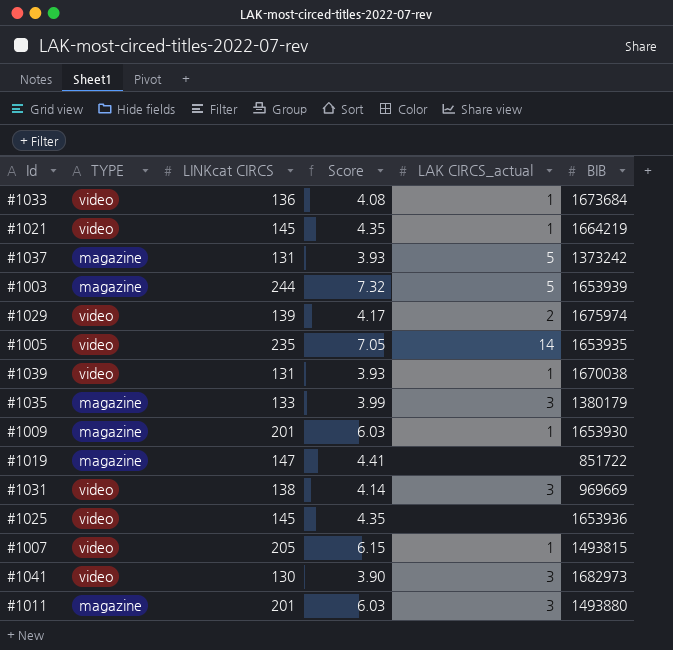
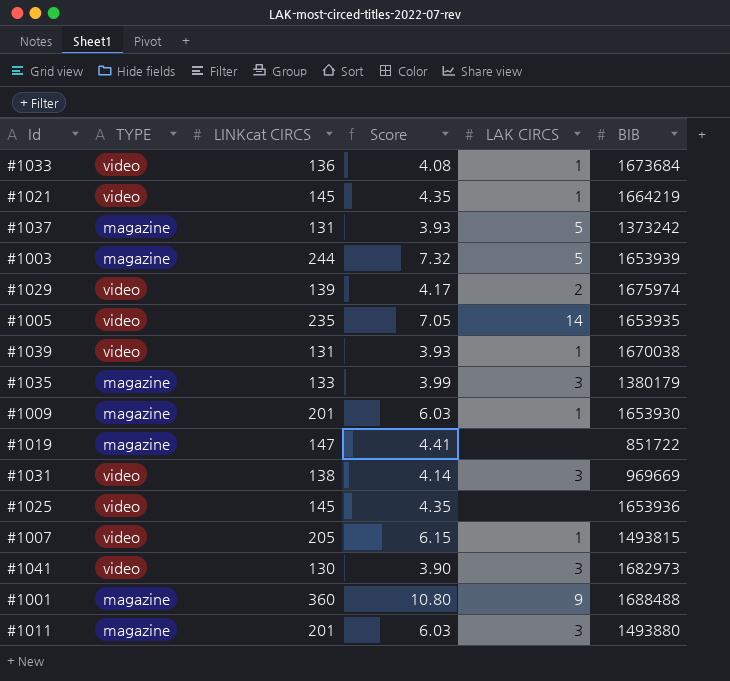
column name: LAK CIRCS_actual -> LAK CIRCS
row #1001: none -> magazine | 360 | 10.80 | 9 | 1688488

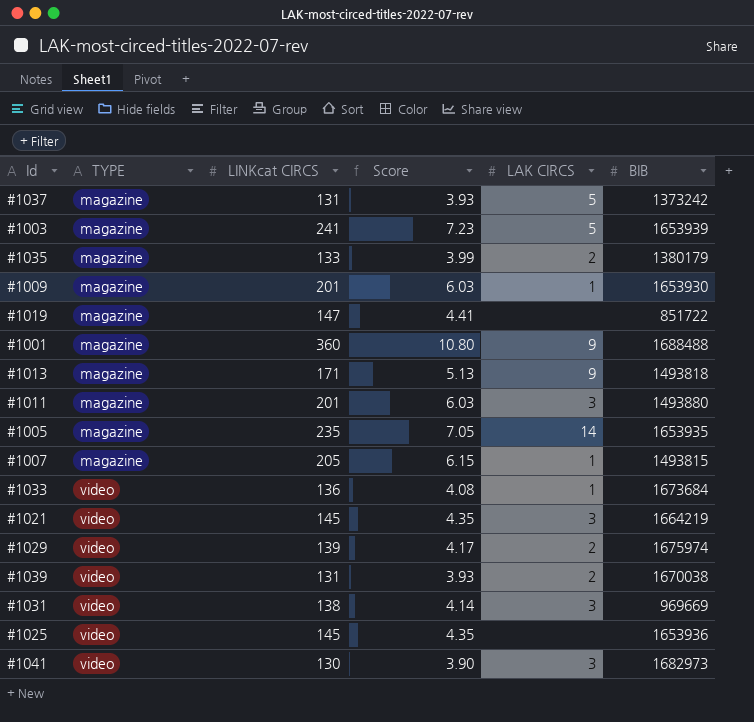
row order: none -> TYPE ascending
#1003 | LINKcat CIRCS: 244 -> 241
#1003 | Score: 7.32 -> 7.23
#1035 | LAK CIRCS: 3 -> 2
row #1013: none -> magazine | 171 | 5.13 | 9 | 1493818
#1005 | TYPE: video -> magazine
#1007 | TYPE: video -> magazine
#1021 | LAK CIRCS: 1 -> 3
#1039 | LAK CIRCS: 1 -> 2

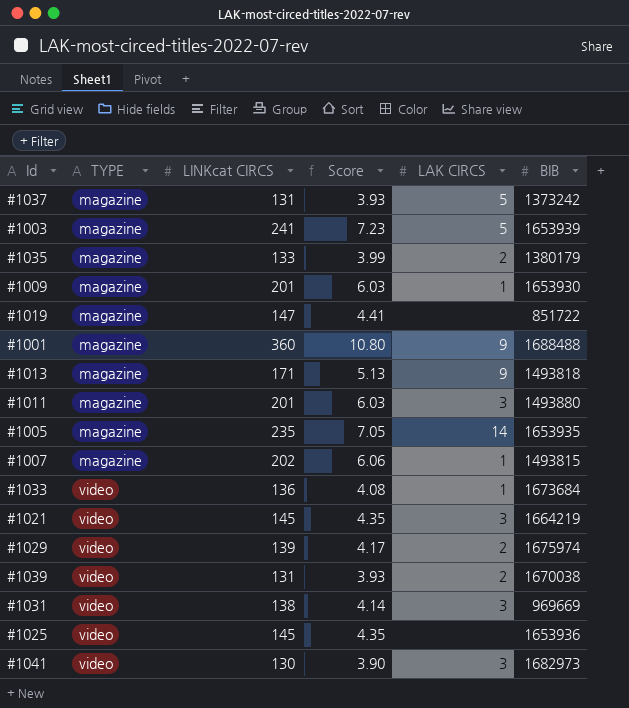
#1007 | LINKcat CIRCS: 205 -> 202
#1007 | Score: 6.15 -> 6.06

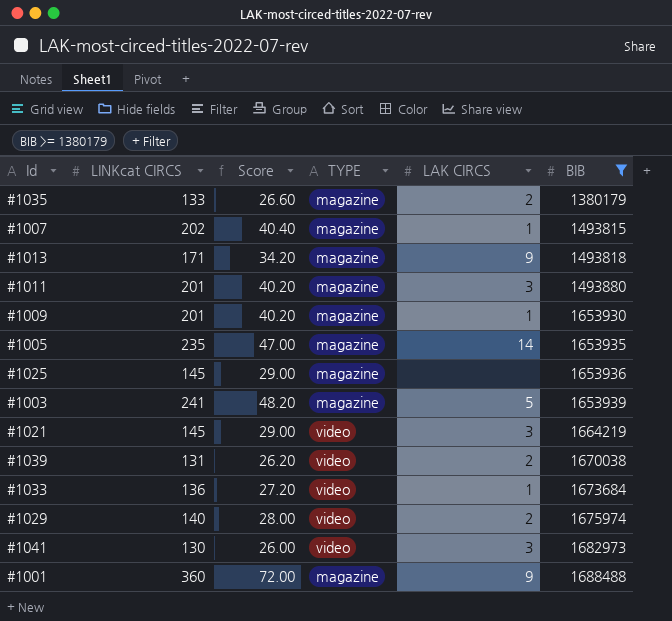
filter: none -> BIB >= 1380179
row order: TYPE ascending -> BIB ascending
column Score | formula: [LINKcat CIRCS] * 0.03 -> [LINKcat CIRCS] * 0.2
column TYPE | position: 2 -> 4
#1025 | TYPE: video -> magazine
#1029 | LINKcat CIRCS: 139 -> 140

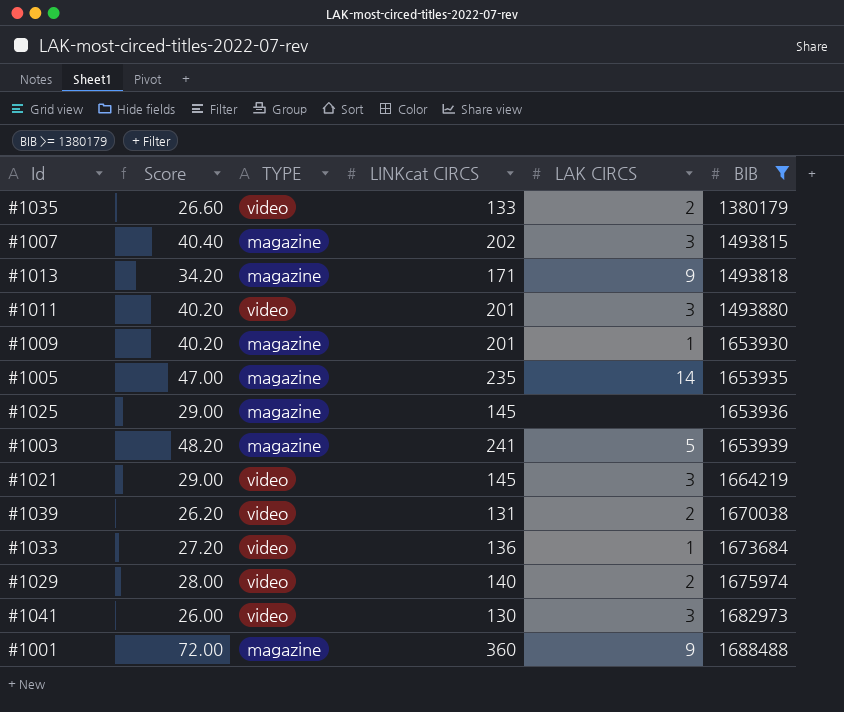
column LINKcat CIRCS | position: 2 -> 4
#1035 | TYPE: magazine -> video
#1007 | LAK CIRCS: 1 -> 3
#1011 | TYPE: magazine -> video

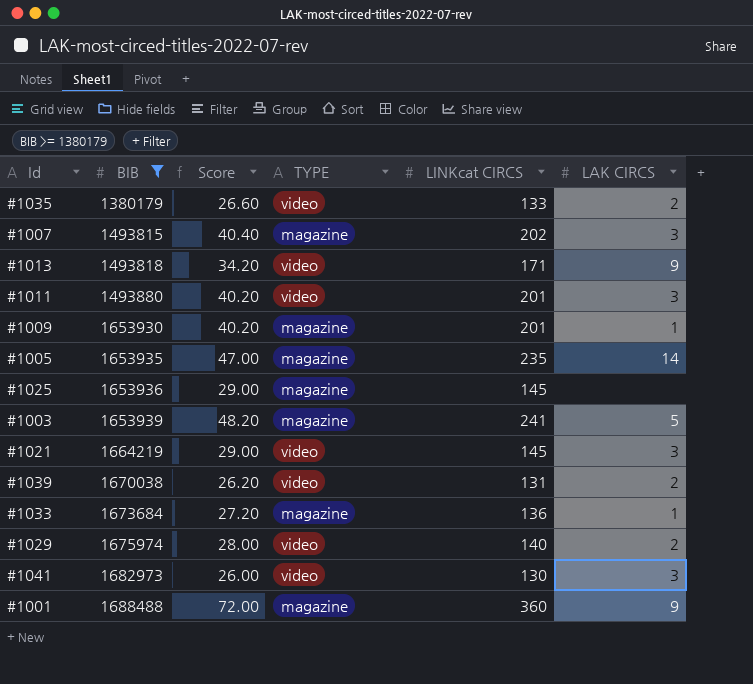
column BIB | position: 6 -> 2
#1013 | TYPE: magazine -> video
#1033 | TYPE: video -> magazine

